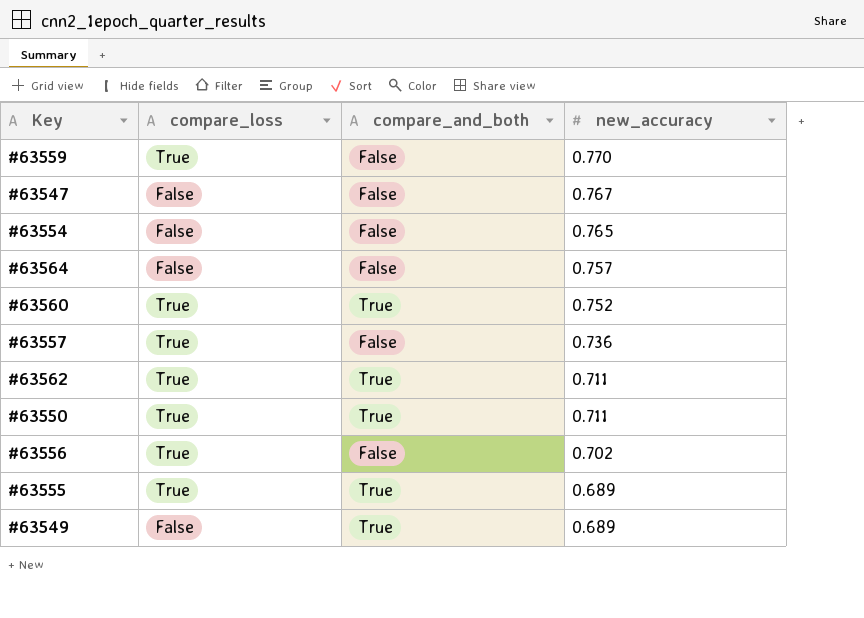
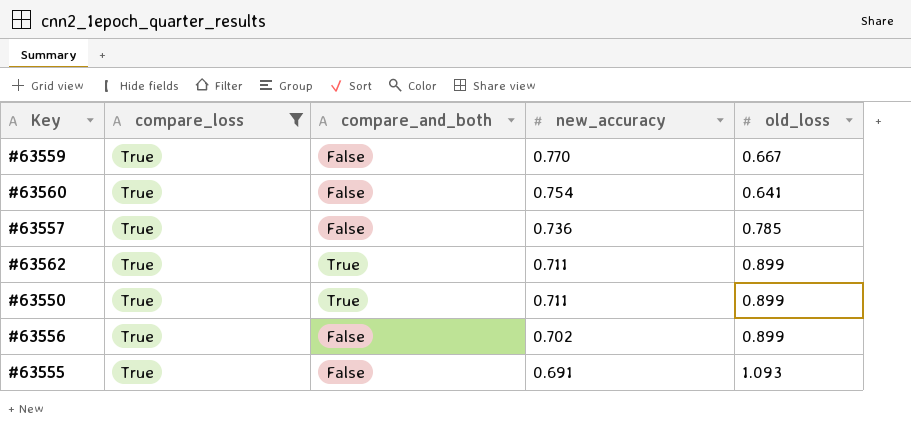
filter: none -> compare_loss = True
column old_loss | position: none -> 5
#63560 | compare_and_both: True -> False
#63560 | new_accuracy: 0.752 -> 0.754
#63555 | compare_and_both: True -> False
#63555 | new_accuracy: 0.689 -> 0.691

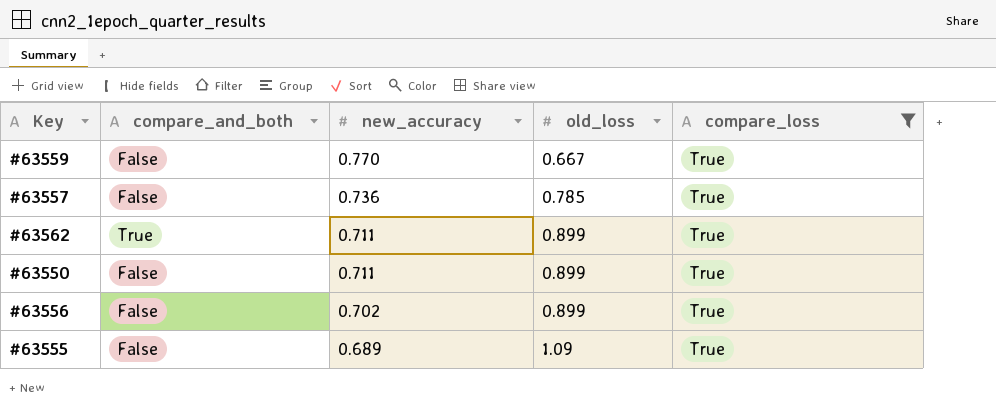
column compare_loss | position: 2 -> 5
row #63560: True | False | 0.754 | 0.641 -> none
#63550 | compare_and_both: True -> False
#63555 | new_accuracy: 0.691 -> 0.689
#63555 | old_loss: 1.093 -> 1.09

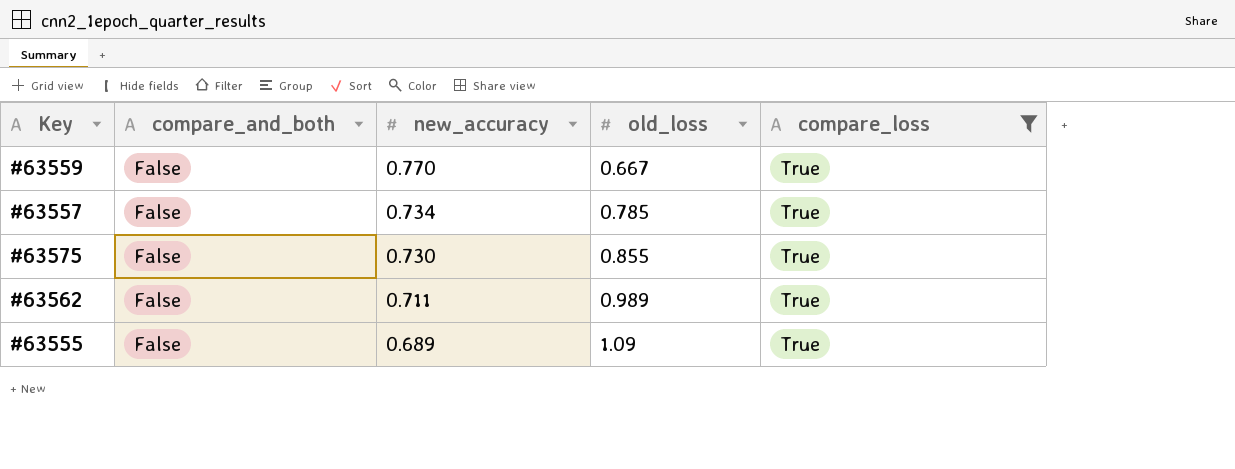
row #63550: False | 0.711 | 0.899 | True -> none
row #63556: False | 0.702 | 0.899 | True -> none
#63557 | new_accuracy: 0.736 -> 0.734
row #63575: none -> False | 0.730 | 0.855 | True
#63562 | compare_and_both: True -> False
#63562 | old_loss: 0.899 -> 0.989

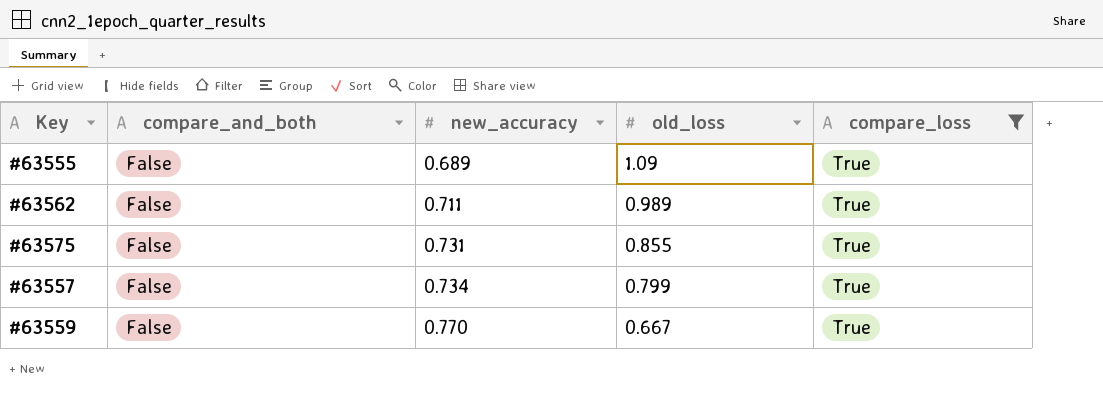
row order: new_accuracy descending -> new_accuracy ascending
#63575 | new_accuracy: 0.730 -> 0.731
#63557 | old_loss: 0.785 -> 0.799

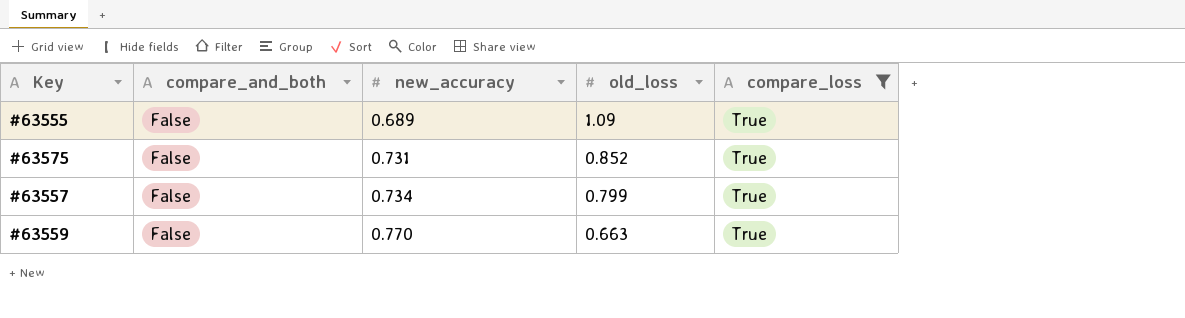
row #63562: False | 0.711 | 0.989 | True -> none
#63575 | old_loss: 0.855 -> 0.852
#63559 | old_loss: 0.667 -> 0.663

